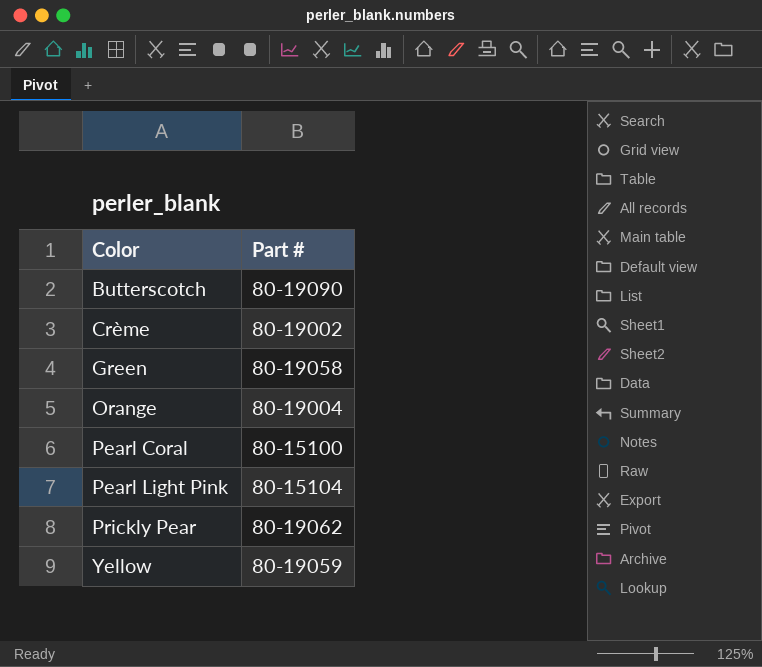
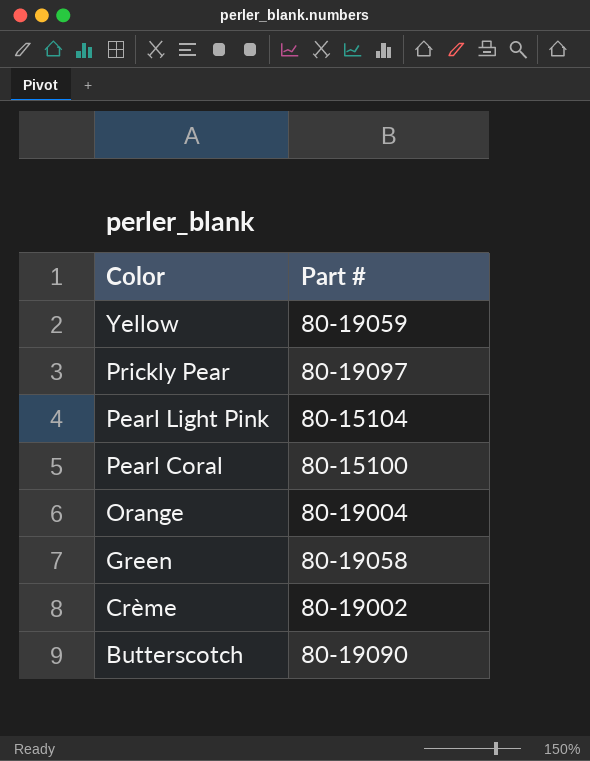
row order: Color ascending -> Color descending
Prickly Pear | Part #: 80-19062 -> 80-19097

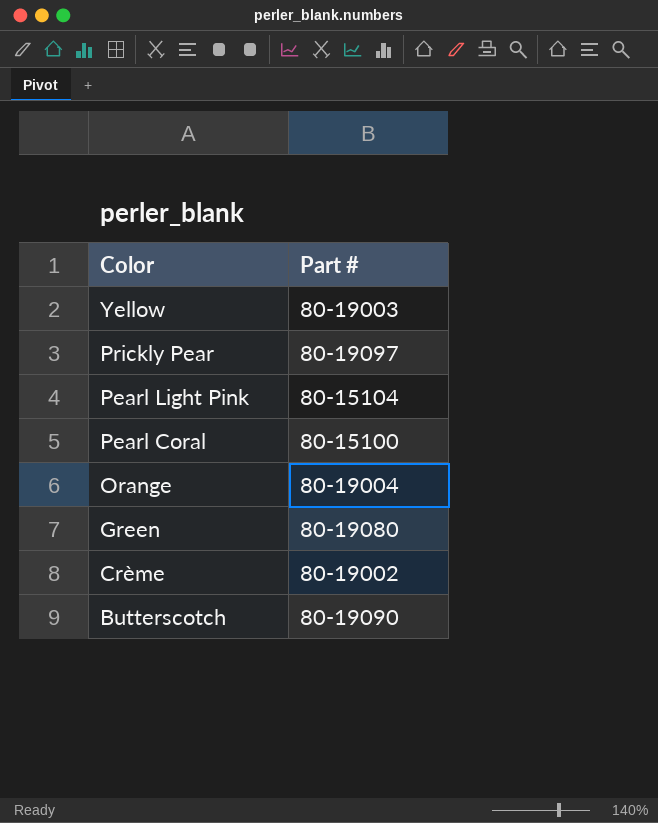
Yellow | Part #: 80-19059 -> 80-19003
Green | Part #: 80-19058 -> 80-19080

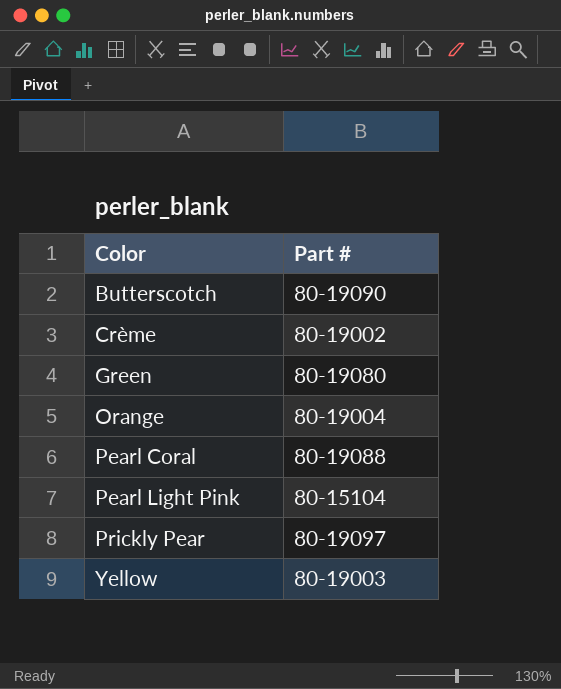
row order: Color descending -> Color ascending
Pearl Coral | Part #: 80-15100 -> 80-19088

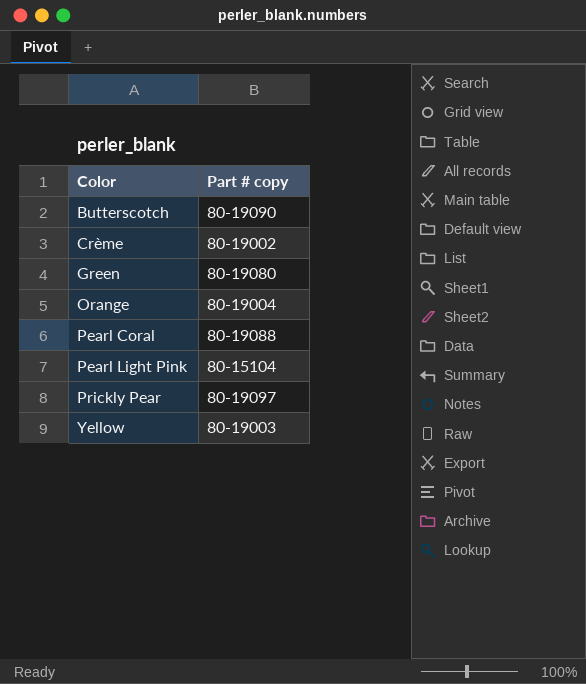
column name: Part # -> Part # copy

